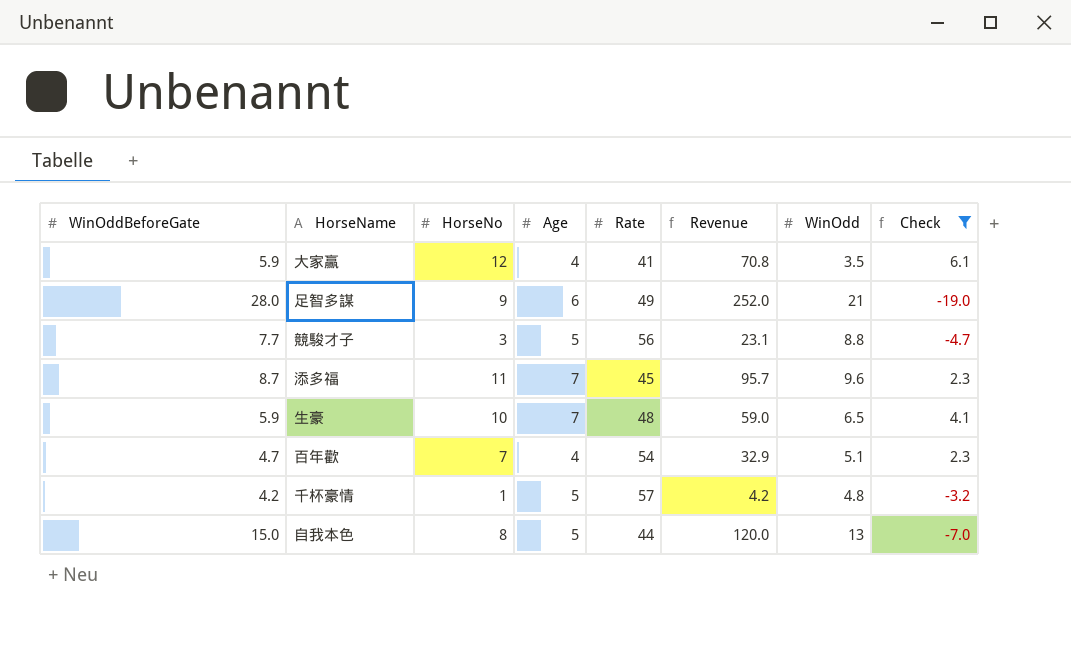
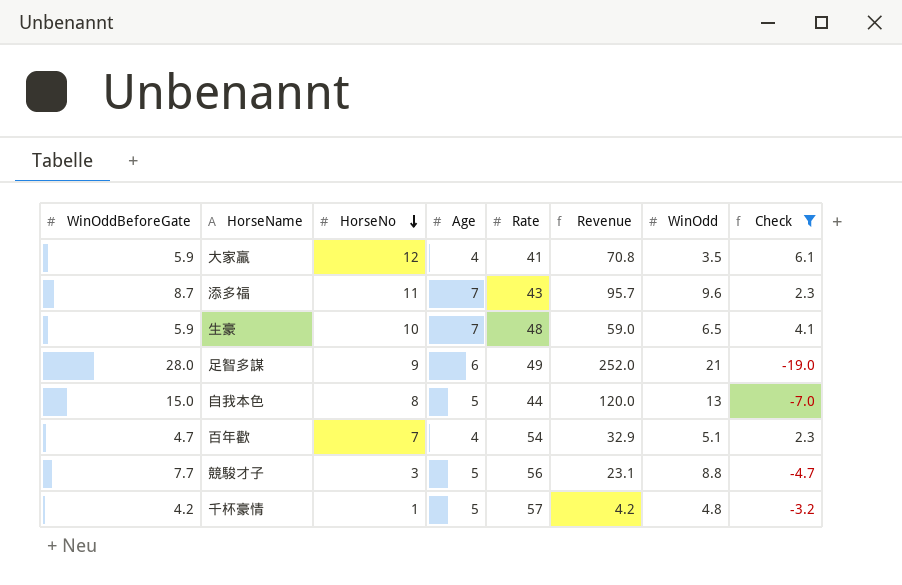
row order: none -> HorseNo descending
添多福 | Rate: 45 -> 43

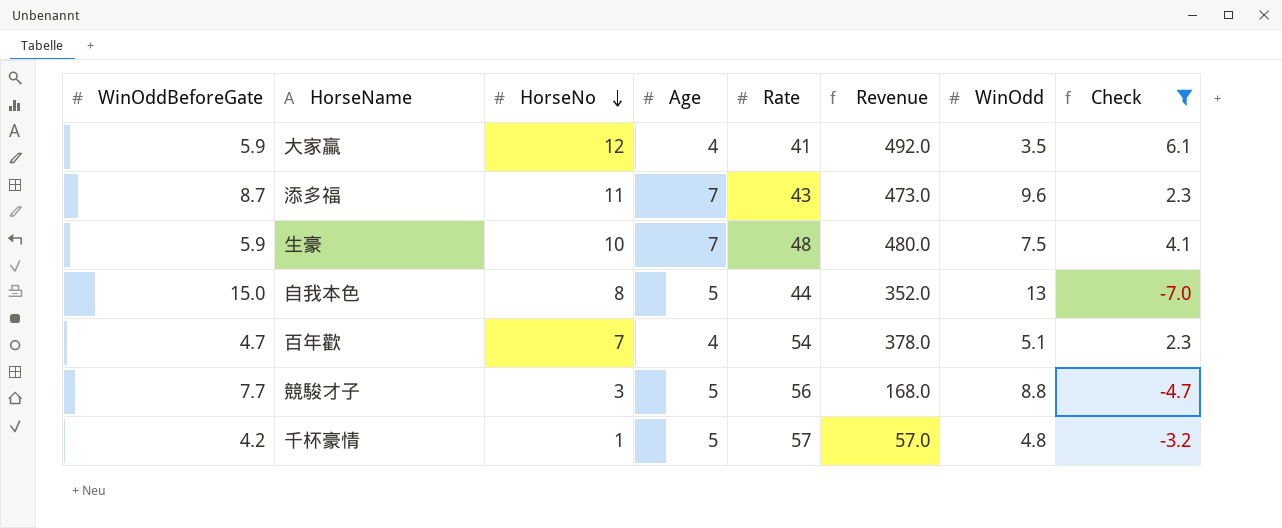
column Revenue | formula: [WinOddBeforeGate] * [HorseNo] -> [HorseNo] * [Rate]
row 足智多謀: 28.0 | 9 | 6 | 49 | 252.0 | 21 | -19.0 -> none
生豪 | WinOdd: 6.5 -> 7.5

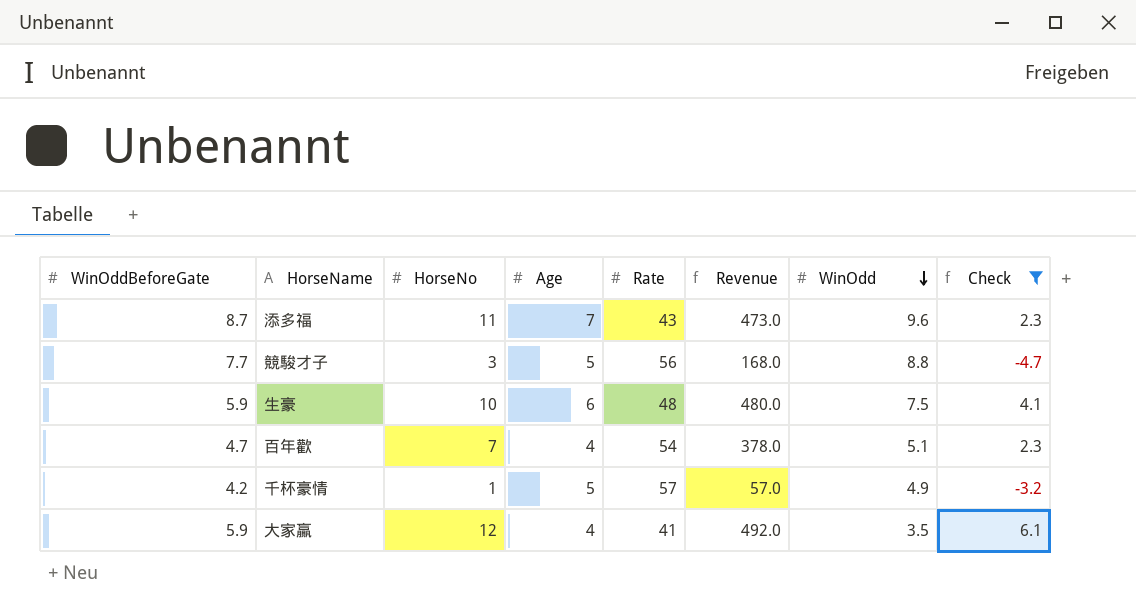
row order: HorseNo descending -> WinOdd descending
row 自我本色: 15.0 | 8 | 5 | 44 | 352.0 | 13 | -7.0 -> none
生豪 | Age: 7 -> 6
千杯豪情 | WinOdd: 4.8 -> 4.9

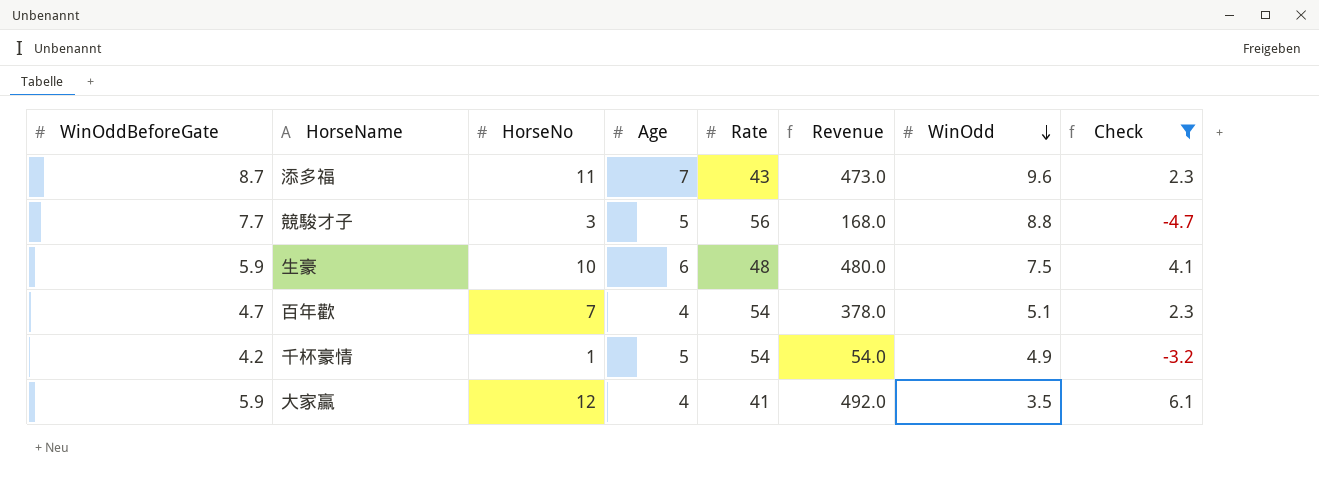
千杯豪情 | Rate: 57 -> 54
千杯豪情 | Revenue: 57.0 -> 54.0

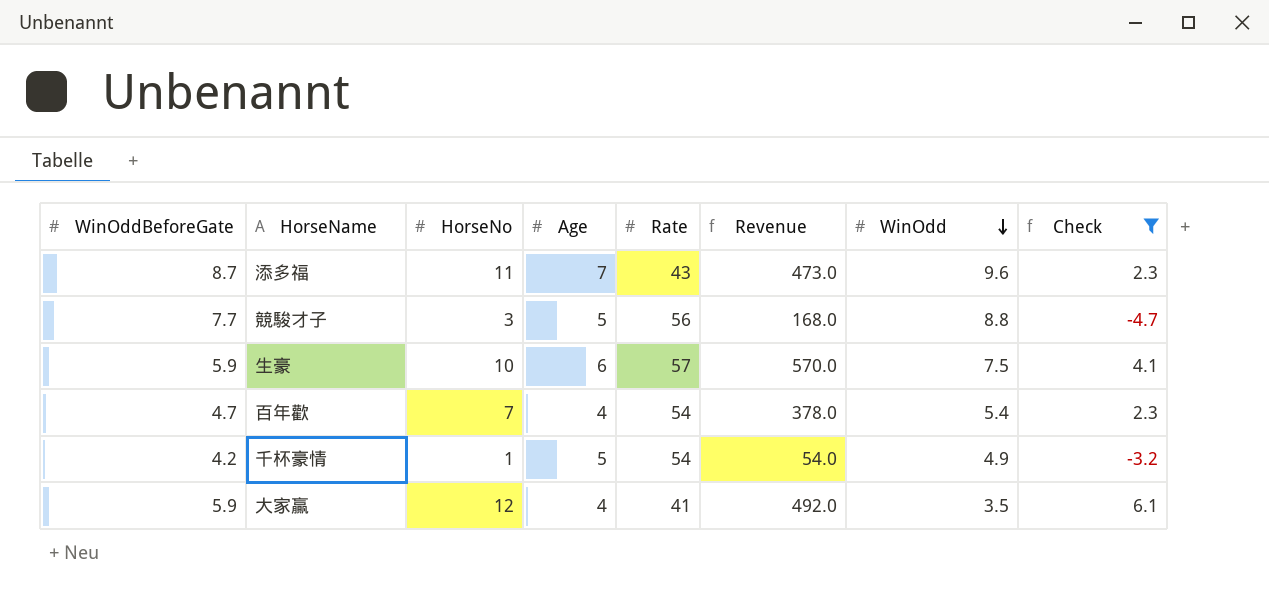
生豪 | Rate: 48 -> 57
生豪 | Revenue: 480.0 -> 570.0
百年歡 | WinOdd: 5.1 -> 5.4

